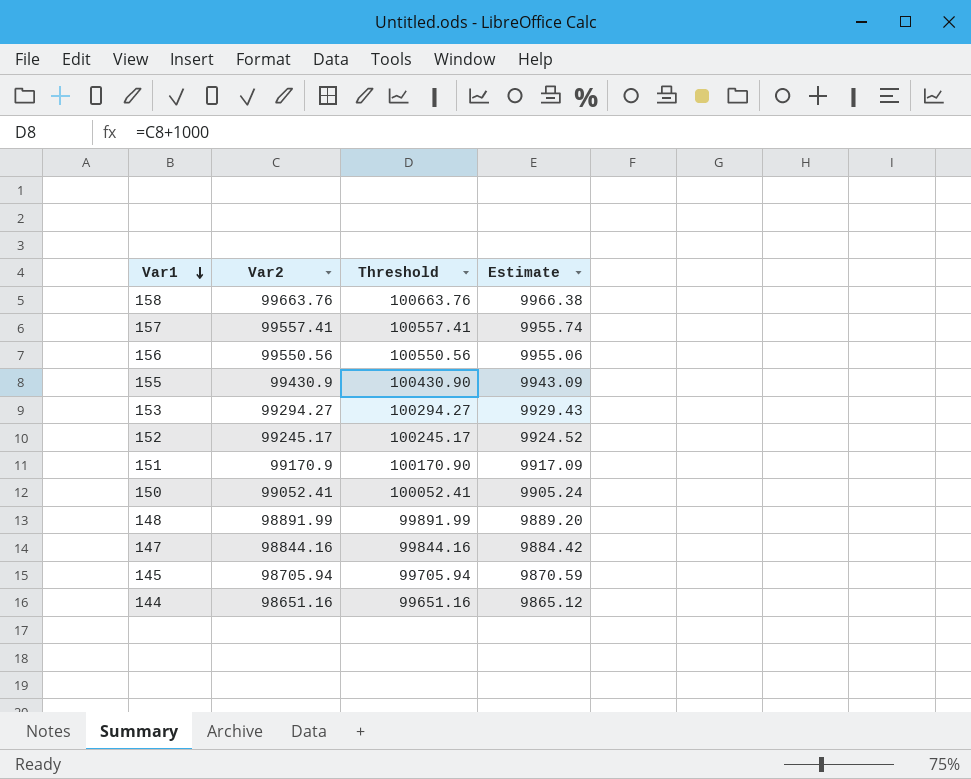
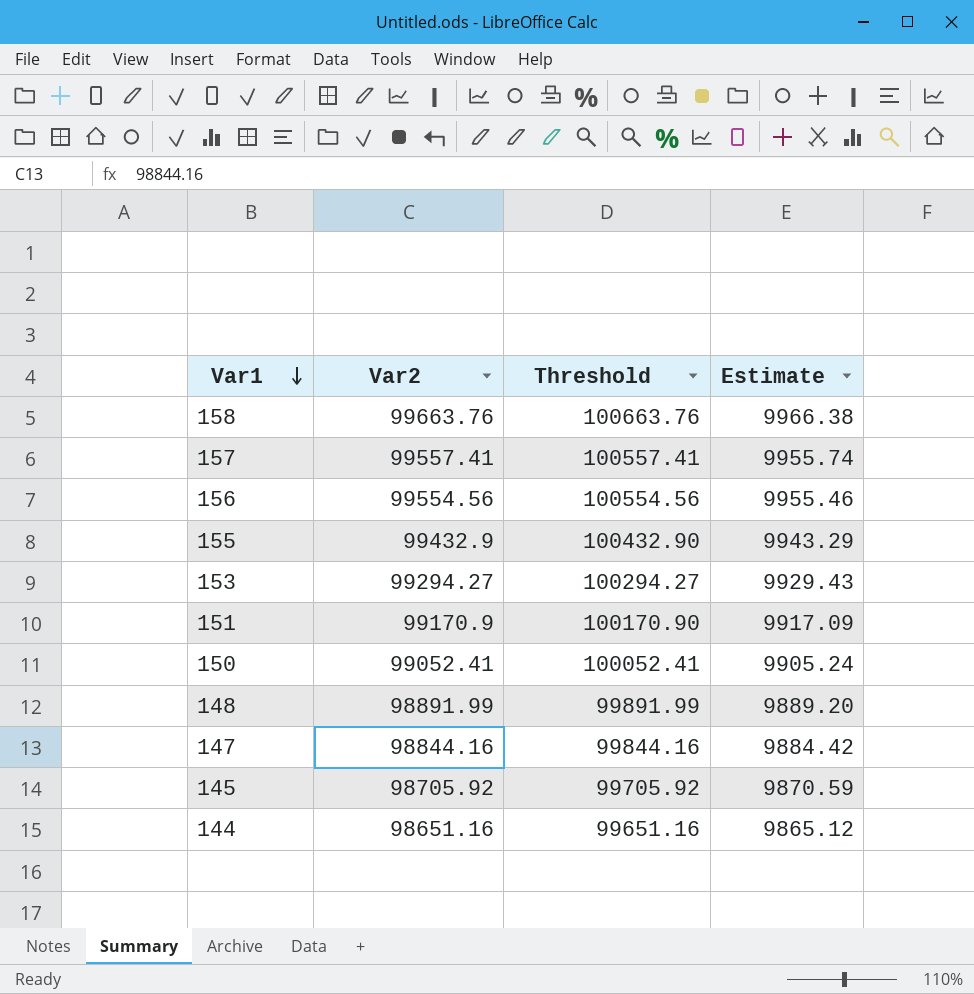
row 152: 99245.17 | 100245.17 | 9924.52 -> none
156 | Var2: 99550.56 -> 99554.56
156 | Threshold: 100550.56 -> 100554.56
156 | Estimate: 9955.06 -> 9955.46
155 | Var2: 99430.9 -> 99432.9
155 | Threshold: 100430.90 -> 100432.90
155 | Estimate: 9943.09 -> 9943.29
145 | Var2: 98705.94 -> 98705.92
145 | Threshold: 99705.94 -> 99705.92

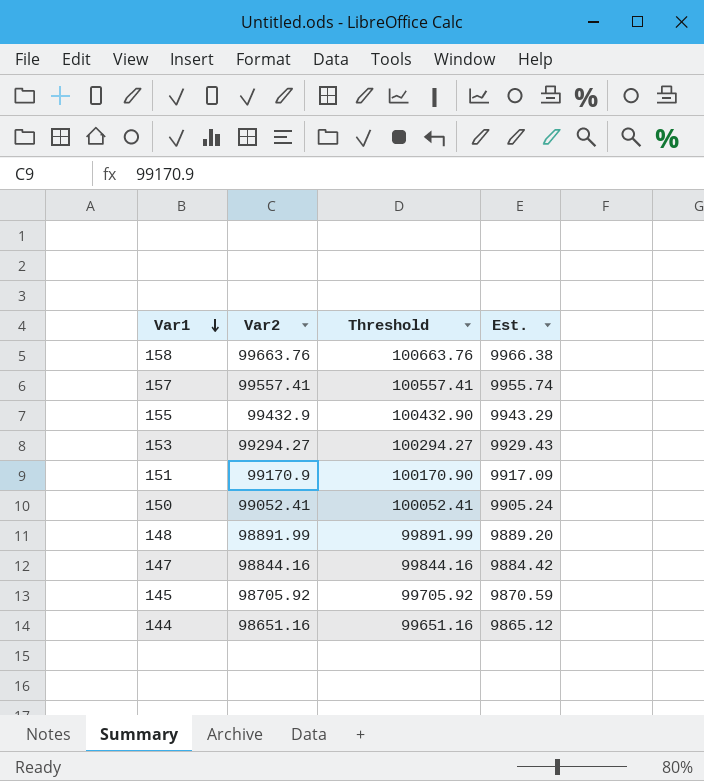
column name: Estimate -> Est.
row 156: 99554.56 | 100554.56 | 9955.46 -> none

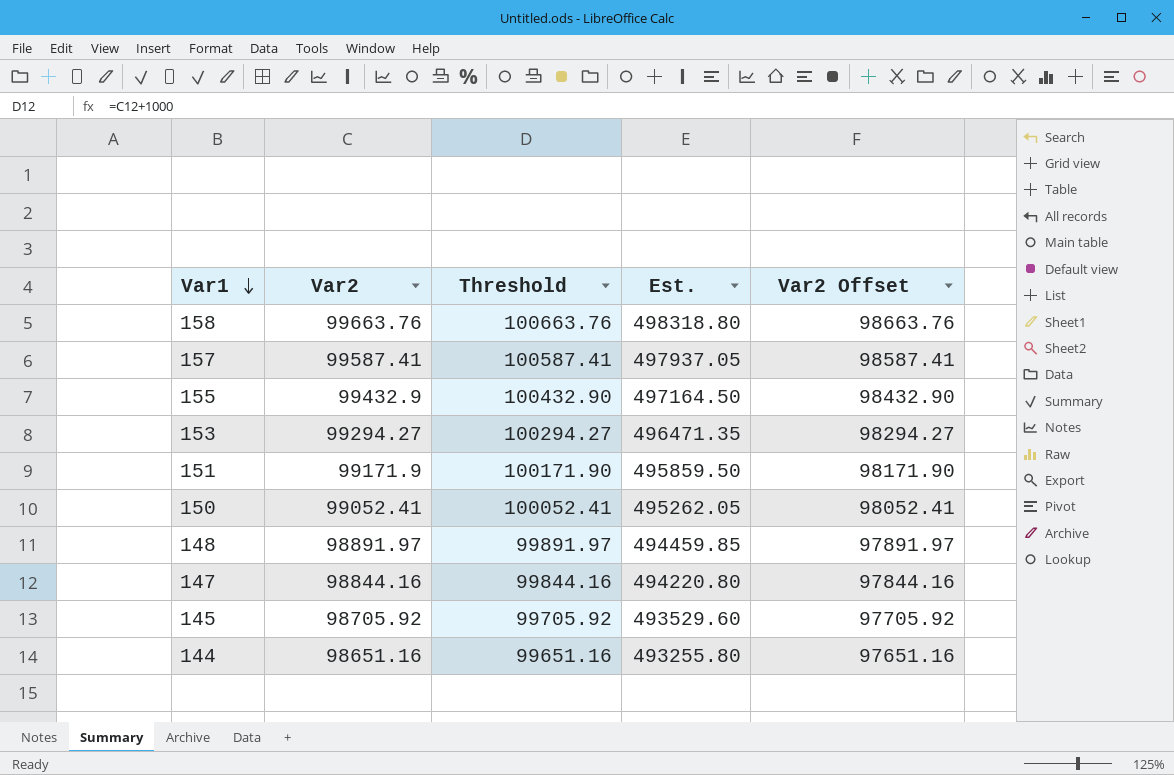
column Est. | formula: [Var2] * 0.1 -> [Var2] * 5
column Var2 Offset | formula: none -> [Var2] - 1000
157 | Var2: 99557.41 -> 99587.41
157 | Threshold: 100557.41 -> 100587.41
151 | Var2: 99170.9 -> 99171.9
151 | Threshold: 100170.90 -> 100171.90
148 | Var2: 98891.99 -> 98891.97
148 | Threshold: 99891.99 -> 99891.97

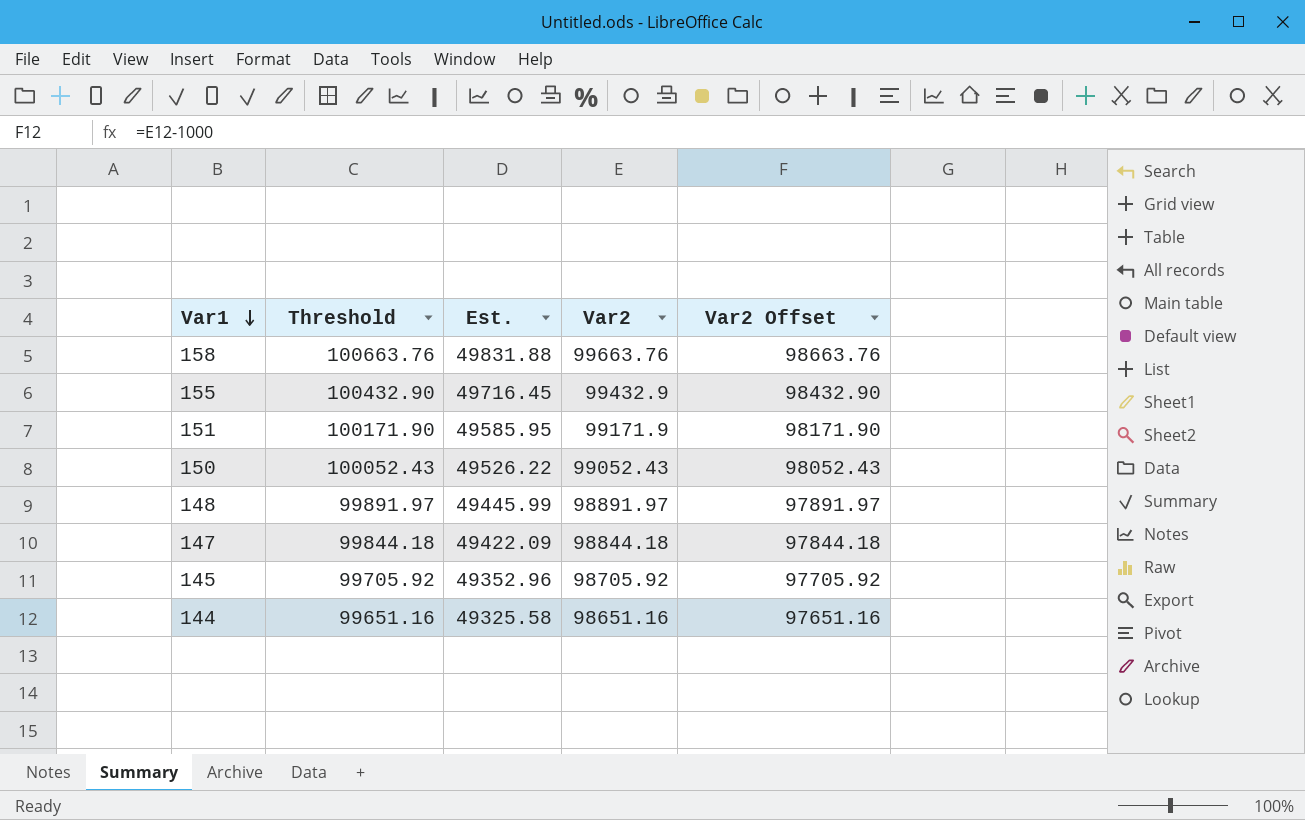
column Est. | formula: [Var2] * 5 -> [Var2] * 0.5
column Var2 | position: 2 -> 4
row 157: 99587.41 | 100587.41 | 497937.05 | 98587.41 -> none
row 153: 99294.27 | 100294.27 | 496471.35 | 98294.27 -> none
150 | Threshold: 100052.41 -> 100052.43
150 | Var2: 99052.41 -> 99052.43
150 | Var2 Offset: 98052.41 -> 98052.43
147 | Threshold: 99844.16 -> 99844.18
147 | Var2: 98844.16 -> 98844.18
147 | Var2 Offset: 97844.16 -> 97844.18

